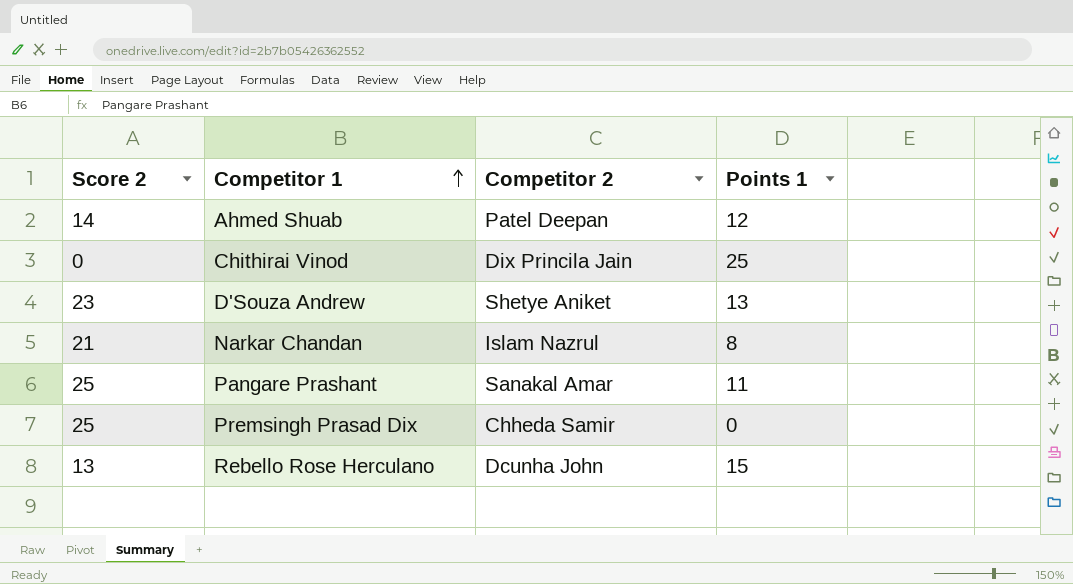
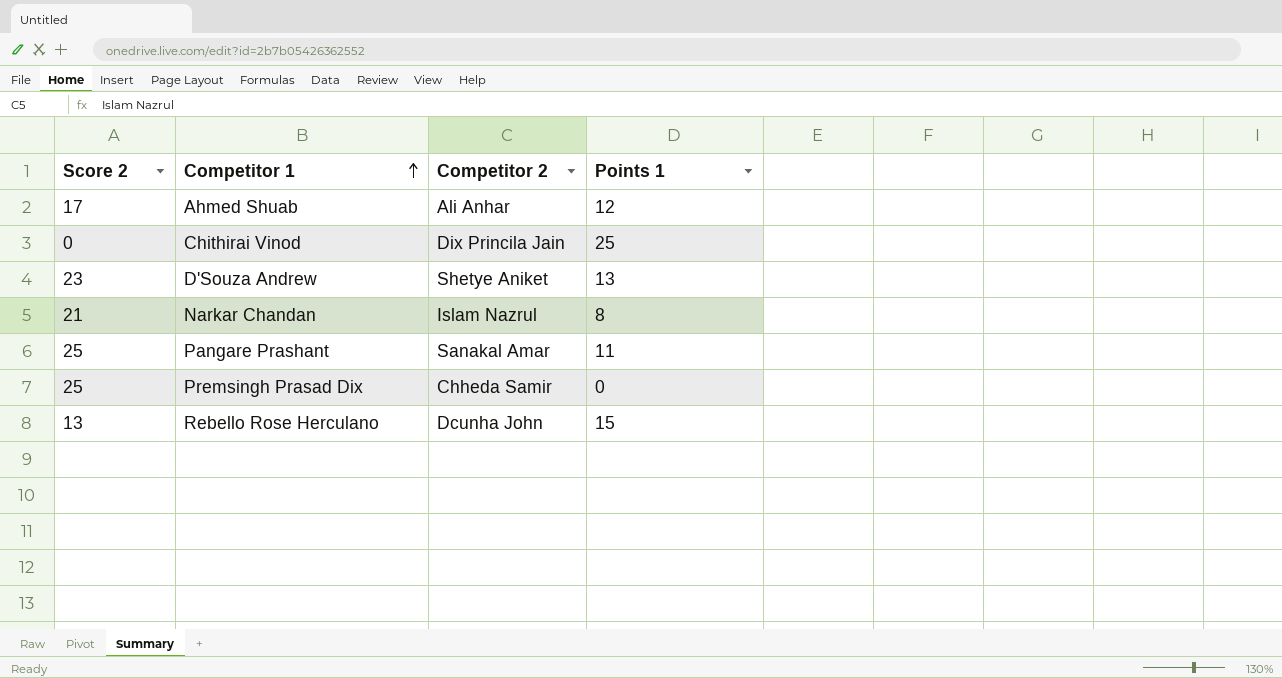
Ahmed Shuab | Score 2: 14 -> 17
Ahmed Shuab | Competitor 2: Patel Deepan -> Ali Anhar

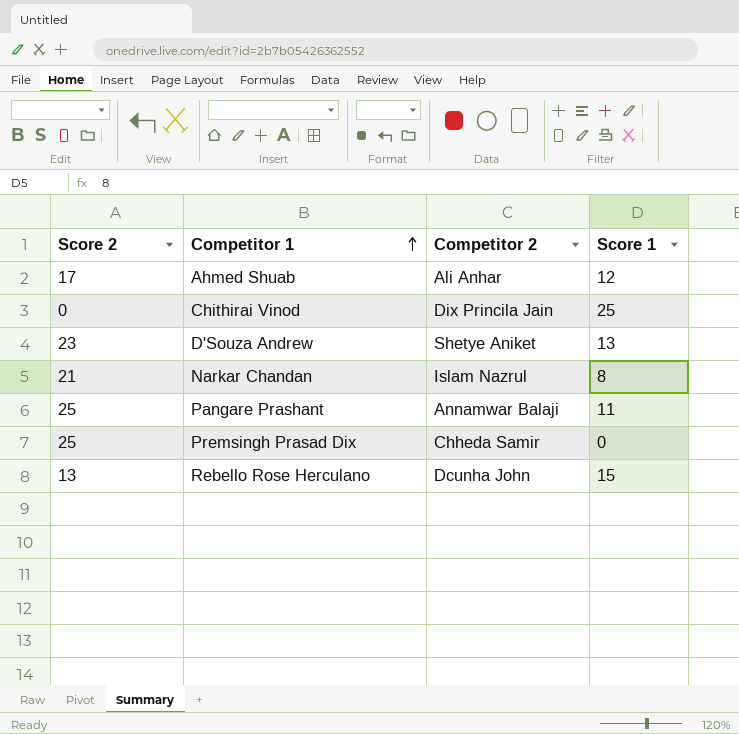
column name: Points 1 -> Score 1
Pangare Prashant | Competitor 2: Sanakal Amar -> Annamwar Balaji

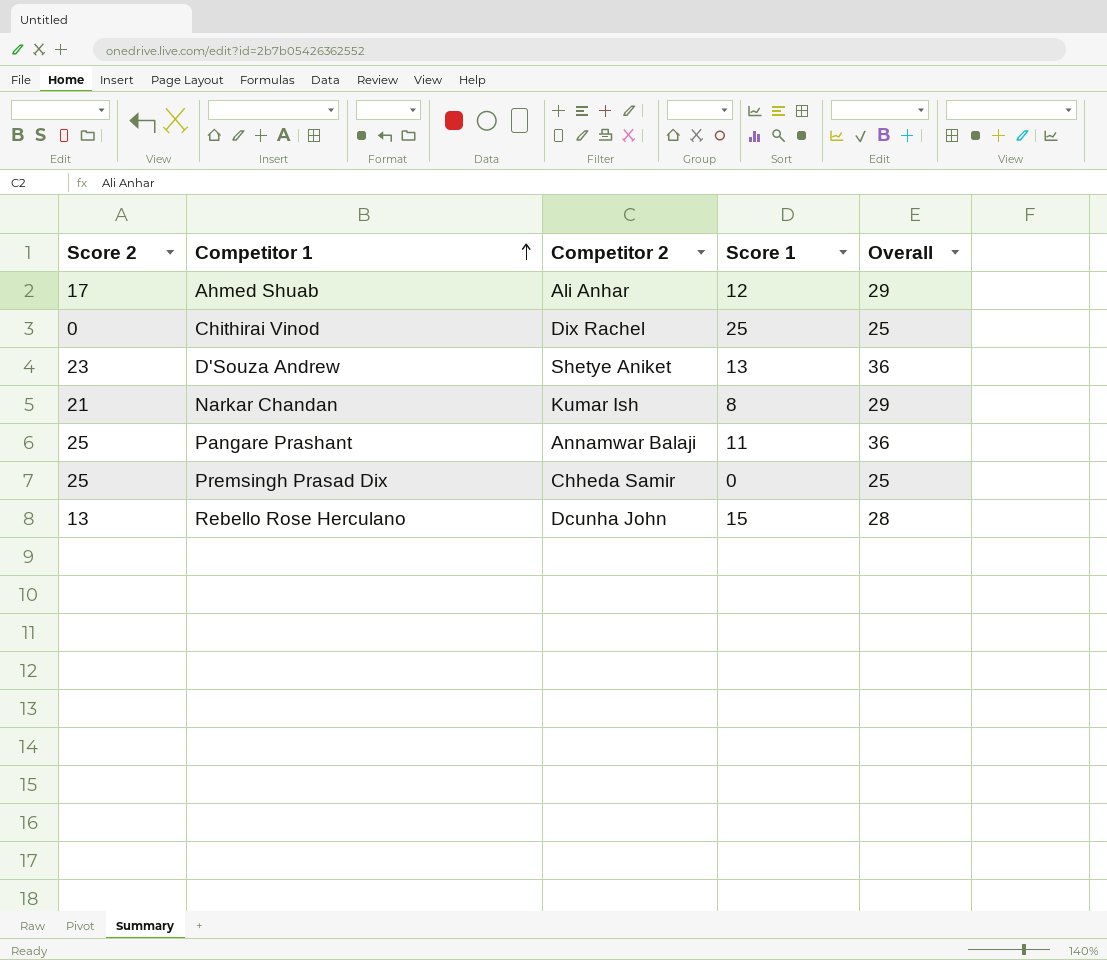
column Overall | formula: none -> [Score 2] + [Score 1]
Chithirai Vinod | Competitor 2: Dix Princila Jain -> Dix Rachel
Narkar Chandan | Competitor 2: Islam Nazrul -> Kumar Ish

